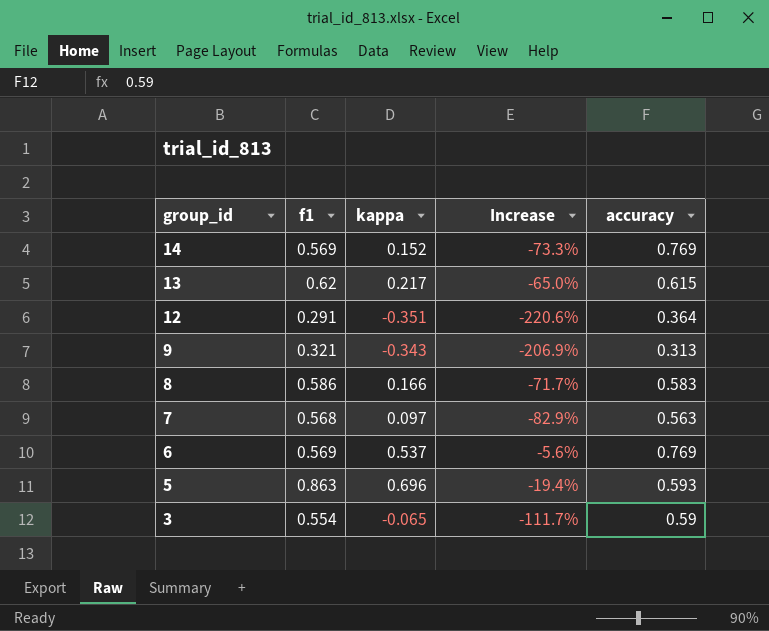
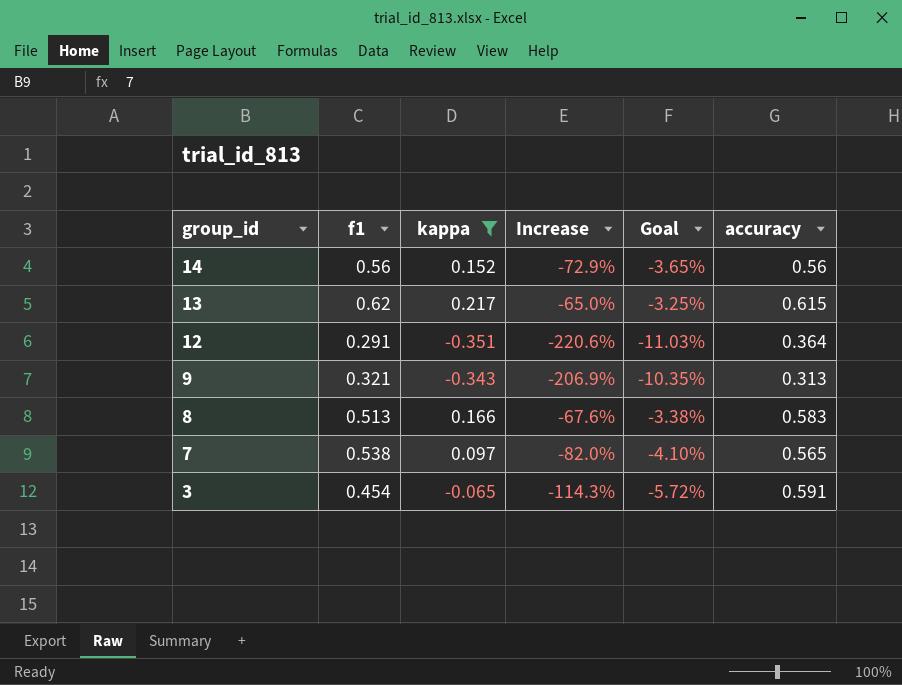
filter: none -> kappa <= 0.217
column Goal | formula: none -> [Increase] * 0.05
14 | f1: 0.569 -> 0.56
14 | Increase: -73.3% -> -72.9%
14 | accuracy: 0.769 -> 0.56
8 | f1: 0.586 -> 0.513
8 | Increase: -71.7% -> -67.6%
7 | f1: 0.568 -> 0.538
7 | Increase: -82.9% -> -82.0%
7 | accuracy: 0.563 -> 0.565
3 | f1: 0.554 -> 0.454
3 | Increase: -111.7% -> -114.3%
3 | accuracy: 0.59 -> 0.591

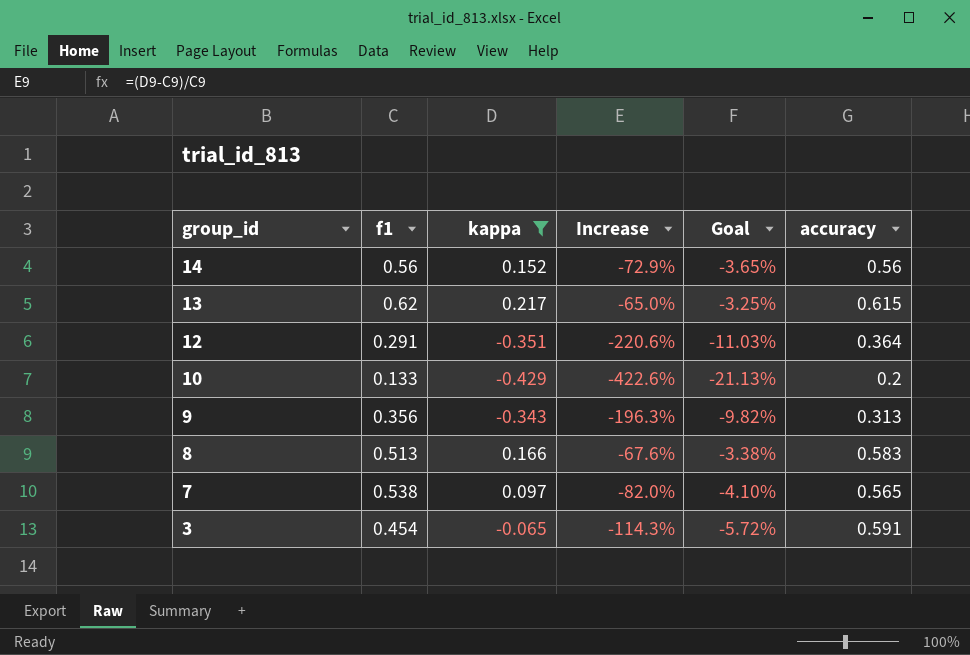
row 10: none -> 0.133 | -0.429 | -422.6% | -21.13% | 0.2
9 | f1: 0.321 -> 0.356
9 | Increase: -206.9% -> -196.3%
9 | Goal: -10.35% -> -9.82%

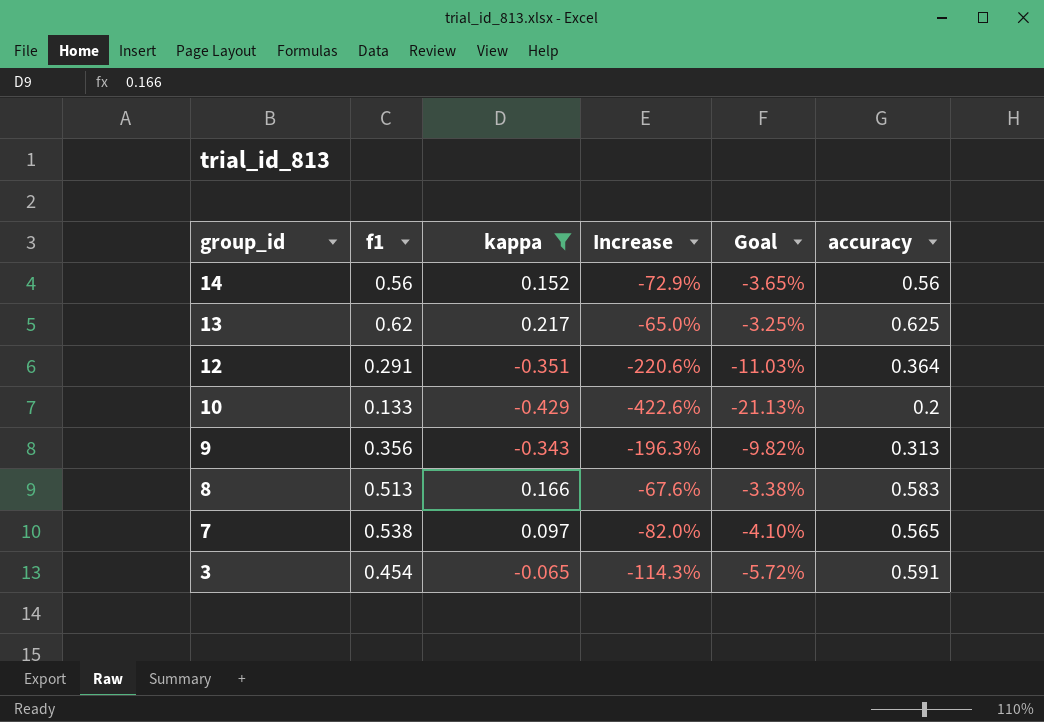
13 | accuracy: 0.615 -> 0.625

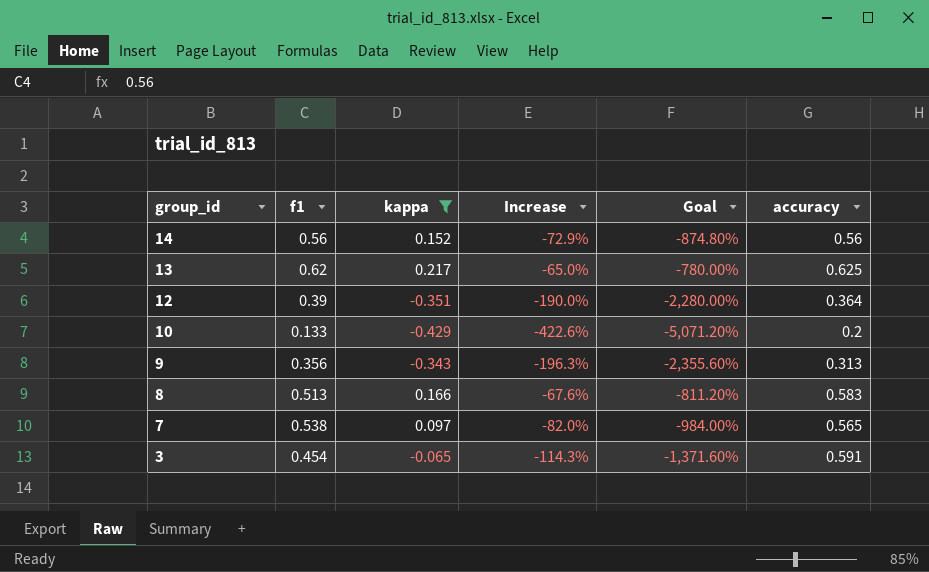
column Goal | formula: [Increase] * 0.05 -> [Increase] * 12
12 | f1: 0.291 -> 0.39
12 | Increase: -220.6% -> -190.0%

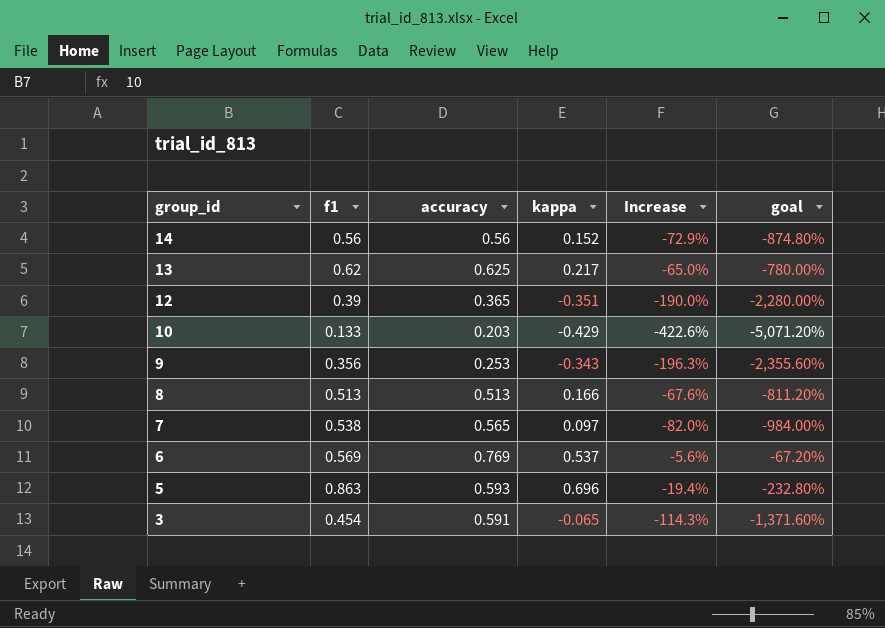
filter: kappa <= 0.217 -> none
column accuracy | position: 6 -> 3
column name: Goal -> goal
12 | accuracy: 0.364 -> 0.365
10 | accuracy: 0.2 -> 0.203
9 | accuracy: 0.313 -> 0.253
8 | accuracy: 0.583 -> 0.513

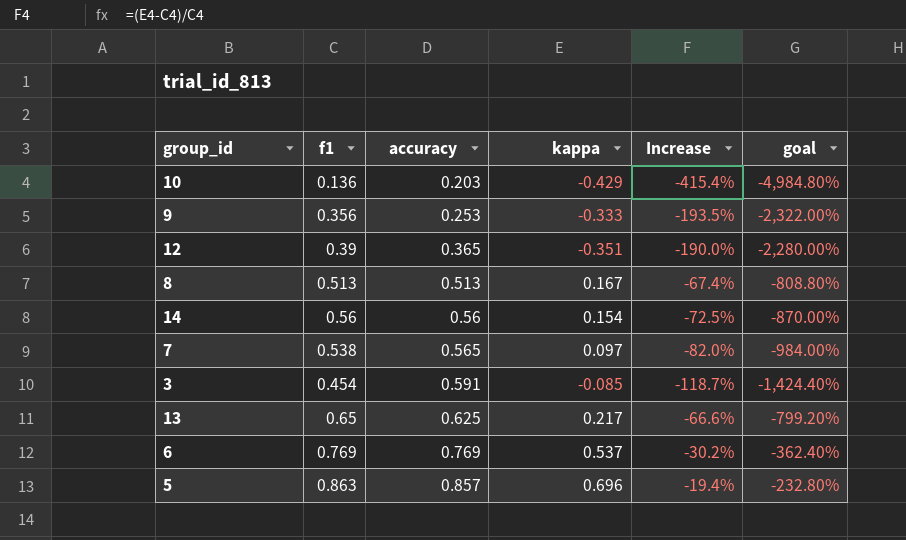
row order: group_id descending -> accuracy ascending
10 | f1: 0.133 -> 0.136
10 | Increase: -422.6% -> -415.4%
10 | goal: -5,071.20% -> -4,984.80%
9 | kappa: -0.343 -> -0.333
9 | Increase: -196.3% -> -193.5%
9 | goal: -2,355.60% -> -2,322.00%
8 | kappa: 0.166 -> 0.167
8 | Increase: -67.6% -> -67.4%
8 | goal: -811.20% -> -808.80%
14 | kappa: 0.152 -> 0.154
14 | Increase: -72.9% -> -72.5%
14 | goal: -874.80% -> -870.00%
3 | kappa: -0.065 -> -0.085
3 | Increase: -114.3% -> -118.7%
3 | goal: -1,371.60% -> -1,424.40%
13 | f1: 0.62 -> 0.65
13 | Increase: -65.0% -> -66.6%
13 | goal: -780.00% -> -799.20%
6 | f1: 0.569 -> 0.769
6 | Increase: -5.6% -> -30.2%
6 | goal: -67.20% -> -362.40%
5 | accuracy: 0.593 -> 0.857

